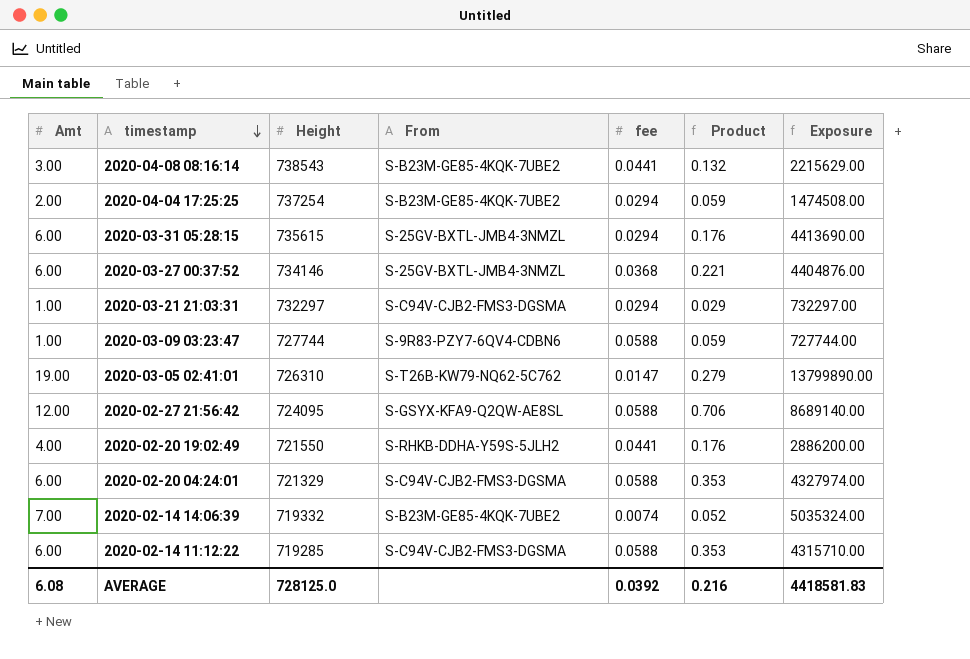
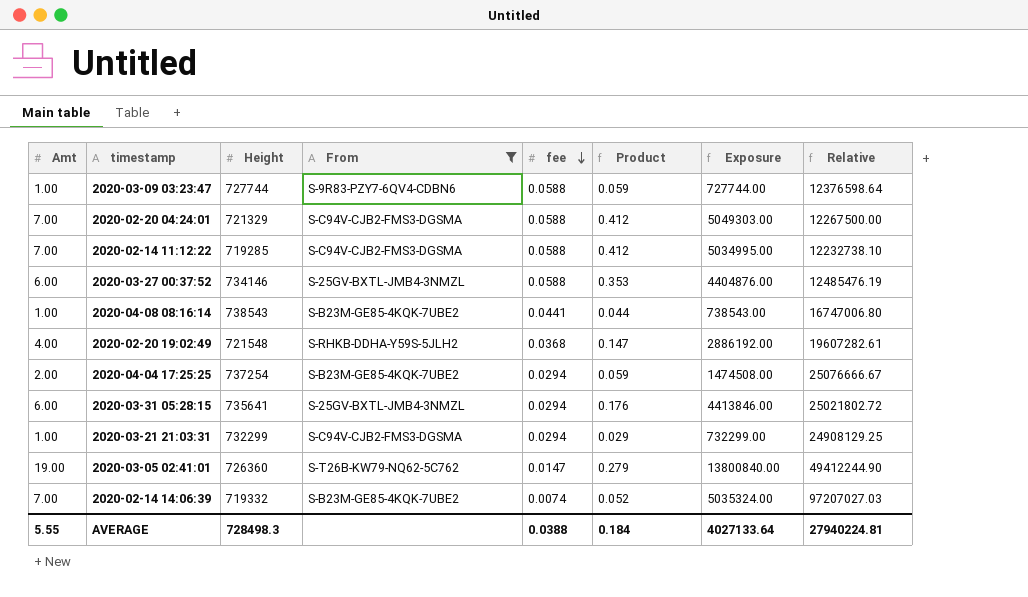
filter: none -> From != S-GSYX-KFA9-Q2QW-AE8SL
row order: timestamp descending -> fee descending
column Relative | formula: none -> [Height] / [fee]
2020-02-20 04:24:01 | Amt: 6.00 -> 7.00
2020-02-20 04:24:01 | Product: 0.353 -> 0.412
2020-02-20 04:24:01 | Exposure: 4327974.00 -> 5049303.00
2020-02-14 11:12:22 | Amt: 6.00 -> 7.00
2020-02-14 11:12:22 | Product: 0.353 -> 0.412
2020-02-14 11:12:22 | Exposure: 4315710.00 -> 5034995.00
2020-03-27 00:37:52 | fee: 0.0368 -> 0.0588
2020-03-27 00:37:52 | Product: 0.221 -> 0.353
2020-04-08 08:16:14 | Amt: 3.00 -> 1.00
2020-04-08 08:16:14 | Product: 0.132 -> 0.044
2020-04-08 08:16:14 | Exposure: 2215629.00 -> 738543.00
2020-02-20 19:02:49 | Height: 721550 -> 721548
2020-02-20 19:02:49 | fee: 0.0441 -> 0.0368
2020-02-20 19:02:49 | Product: 0.176 -> 0.147
2020-02-20 19:02:49 | Exposure: 2886200.00 -> 2886192.00
2020-03-31 05:28:15 | Height: 735615 -> 735641
2020-03-31 05:28:15 | Exposure: 4413690.00 -> 4413846.00
2020-03-21 21:03:31 | Height: 732297 -> 732299
2020-03-21 21:03:31 | Exposure: 732297.00 -> 732299.00
2020-03-05 02:41:01 | Height: 726310 -> 726360
2020-03-05 02:41:01 | Exposure: 13799890.00 -> 13800840.00
AVERAGE | Amt: 6.08 -> 5.55
AVERAGE | Height: 728125.0 -> 728498.3
AVERAGE | fee: 0.0392 -> 0.0388
AVERAGE | Product: 0.216 -> 0.184
AVERAGE | Exposure: 4418581.83 -> 4027133.64

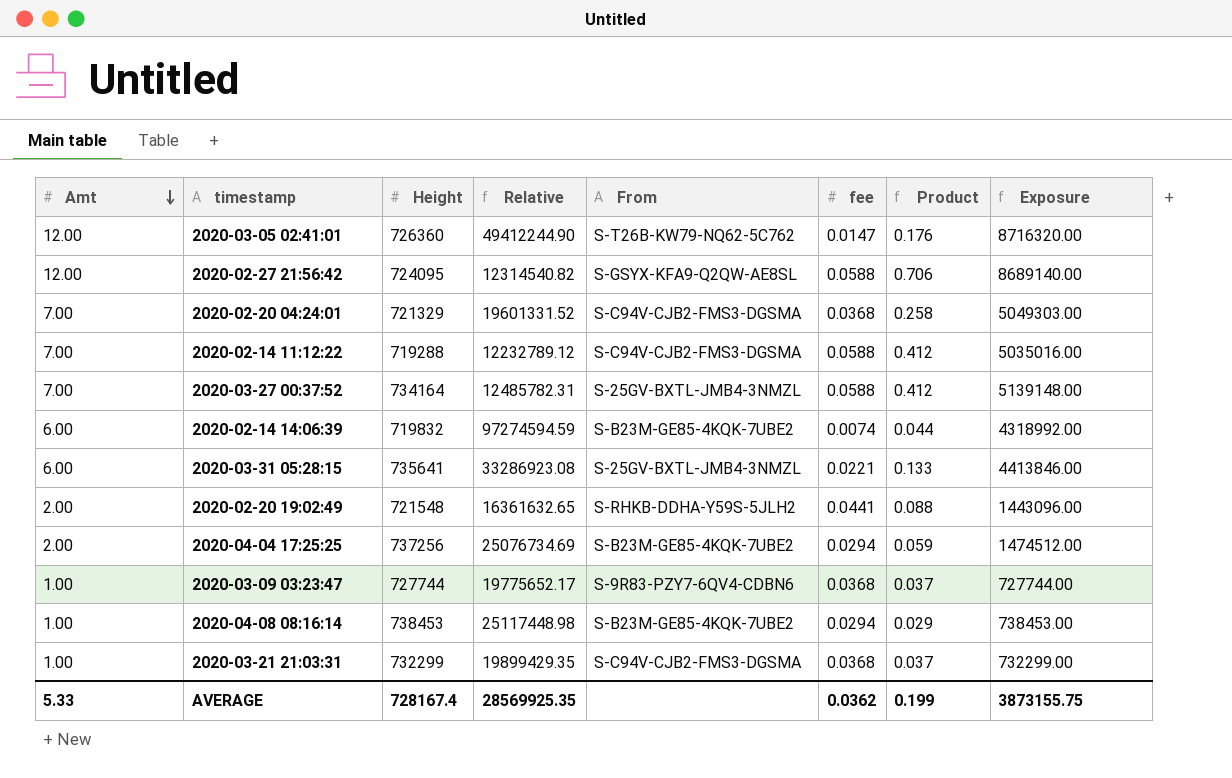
filter: From != S-GSYX-KFA9-Q2QW-AE8SL -> none
row order: fee descending -> Amt descending
column Relative | position: 8 -> 4
2020-03-05 02:41:01 | Amt: 19.00 -> 12.00
2020-03-05 02:41:01 | Product: 0.279 -> 0.176
2020-03-05 02:41:01 | Exposure: 13800840.00 -> 8716320.00
2020-02-20 04:24:01 | Relative: 12267500.00 -> 19601331.52
2020-02-20 04:24:01 | fee: 0.0588 -> 0.0368
2020-02-20 04:24:01 | Product: 0.412 -> 0.258
2020-02-14 11:12:22 | Height: 719285 -> 719288
2020-02-14 11:12:22 | Relative: 12232738.10 -> 12232789.12
2020-02-14 11:12:22 | Exposure: 5034995.00 -> 5035016.00
2020-03-27 00:37:52 | Amt: 6.00 -> 7.00
2020-03-27 00:37:52 | Height: 734146 -> 734164
2020-03-27 00:37:52 | Relative: 12485476.19 -> 12485782.31
2020-03-27 00:37:52 | Product: 0.353 -> 0.412
2020-03-27 00:37:52 | Exposure: 4404876.00 -> 5139148.00
2020-02-14 14:06:39 | Amt: 7.00 -> 6.00
2020-02-14 14:06:39 | Height: 719332 -> 719832
2020-02-14 14:06:39 | Relative: 97207027.03 -> 97274594.59
2020-02-14 14:06:39 | Product: 0.052 -> 0.044
2020-02-14 14:06:39 | Exposure: 5035324.00 -> 4318992.00
2020-03-31 05:28:15 | Relative: 25021802.72 -> 33286923.08
2020-03-31 05:28:15 | fee: 0.0294 -> 0.0221
2020-03-31 05:28:15 | Product: 0.176 -> 0.133
2020-02-20 19:02:49 | Amt: 4.00 -> 2.00
2020-02-20 19:02:49 | Relative: 19607282.61 -> 16361632.65
2020-02-20 19:02:49 | fee: 0.0368 -> 0.0441
2020-02-20 19:02:49 | Product: 0.147 -> 0.088
2020-02-20 19:02:49 | Exposure: 2886192.00 -> 1443096.00
2020-04-04 17:25:25 | Height: 737254 -> 737256
2020-04-04 17:25:25 | Relative: 25076666.67 -> 25076734.69
2020-04-04 17:25:25 | Exposure: 1474508.00 -> 1474512.00
2020-03-09 03:23:47 | Relative: 12376598.64 -> 19775652.17
2020-03-09 03:23:47 | fee: 0.0588 -> 0.0368
2020-03-09 03:23:47 | Product: 0.059 -> 0.037
2020-04-08 08:16:14 | Height: 738543 -> 738453
2020-04-08 08:16:14 | Relative: 16747006.80 -> 25117448.98
2020-04-08 08:16:14 | fee: 0.0441 -> 0.0294
2020-04-08 08:16:14 | Product: 0.044 -> 0.029
2020-04-08 08:16:14 | Exposure: 738543.00 -> 738453.00
2020-03-21 21:03:31 | Relative: 24908129.25 -> 19899429.35
2020-03-21 21:03:31 | fee: 0.0294 -> 0.0368
2020-03-21 21:03:31 | Product: 0.029 -> 0.037
AVERAGE | Amt: 5.55 -> 5.33
AVERAGE | Height: 728498.3 -> 728167.4
AVERAGE | Relative: 27940224.81 -> 28569925.35
AVERAGE | fee: 0.0388 -> 0.0362
AVERAGE | Product: 0.184 -> 0.199
AVERAGE | Exposure: 4027133.64 -> 3873155.75

